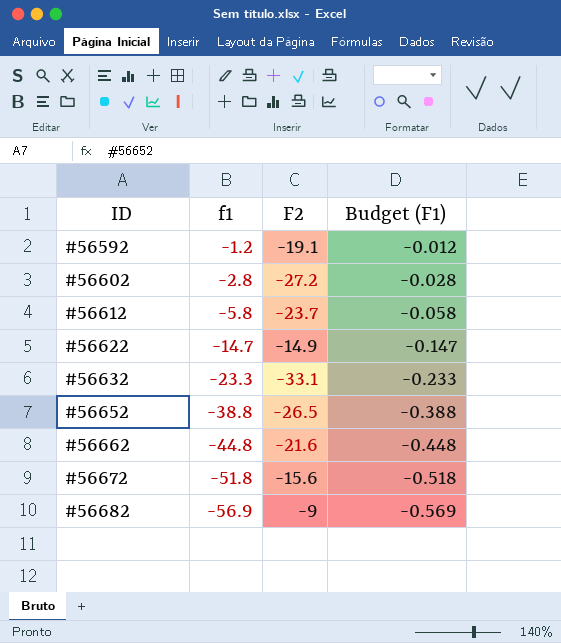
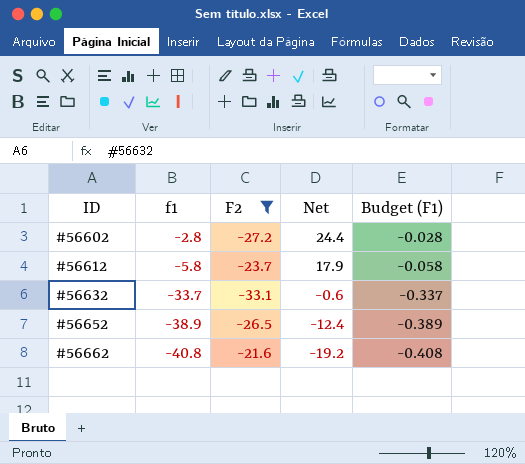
filter: none -> F2 <= -21.6
column Net | formula: none -> [f1] - [F2]
#56632 | f1: -23.3 -> -33.7
#56632 | Budget (F1): -0.233 -> -0.337
#56652 | f1: -38.8 -> -38.9
#56652 | Budget (F1): -0.388 -> -0.389
#56662 | f1: -44.8 -> -40.8
#56662 | Budget (F1): -0.448 -> -0.408

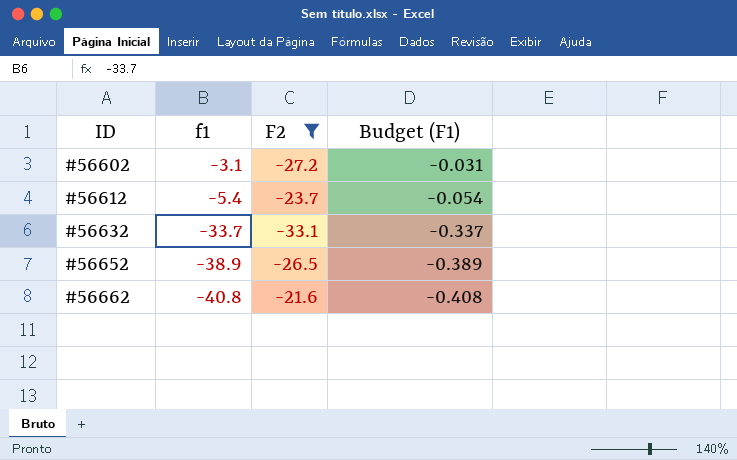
column Net | formula: [f1] - [F2] -> none
#56602 | f1: -2.8 -> -3.1
#56602 | Budget (F1): -0.028 -> -0.031
#56612 | f1: -5.8 -> -5.4
#56612 | Budget (F1): -0.058 -> -0.054

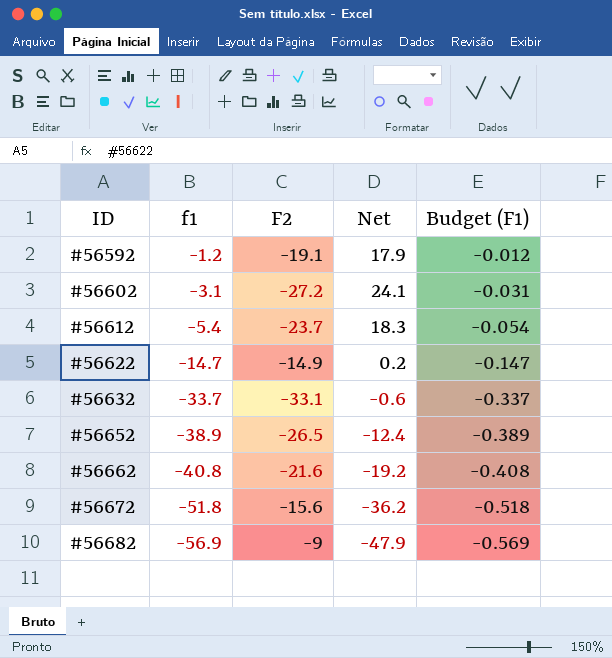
filter: F2 <= -21.6 -> none
column Net | formula: none -> [f1] - [F2]

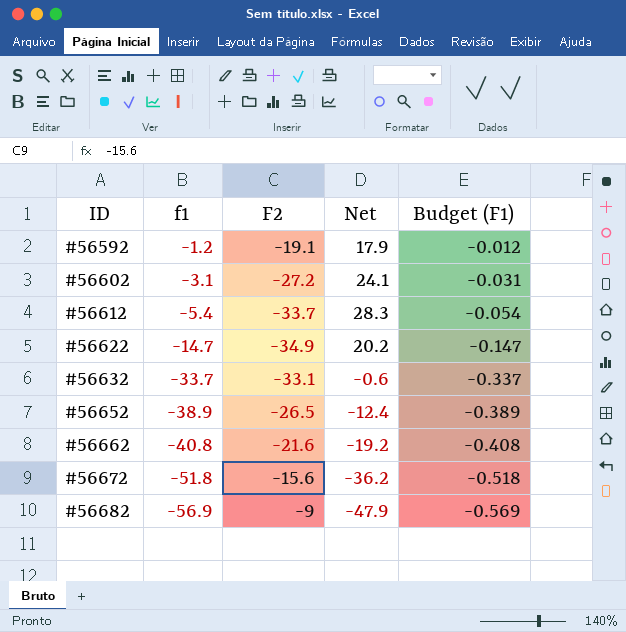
#56612 | F2: -23.7 -> -33.7
#56612 | Net: 18.3 -> 28.3
#56622 | F2: -14.9 -> -34.9
#56622 | Net: 0.2 -> 20.2

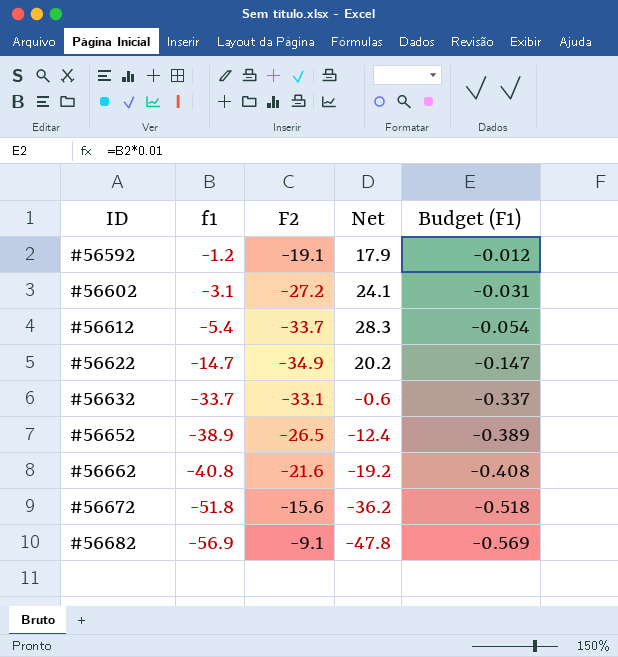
#56682 | F2: -9 -> -9.1
#56682 | Net: -47.9 -> -47.8

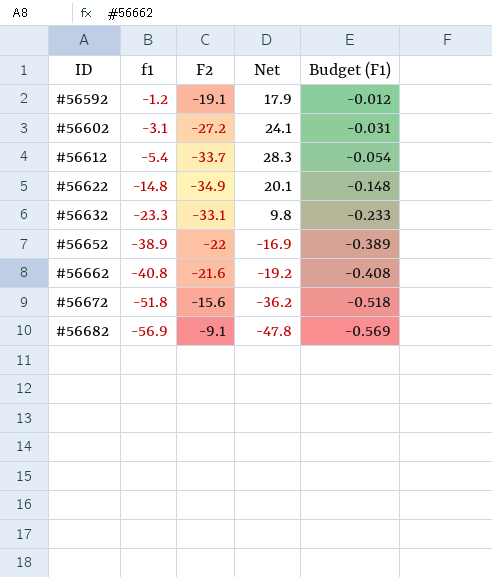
#56622 | f1: -14.7 -> -14.8
#56622 | Net: 20.2 -> 20.1
#56622 | Budget (F1): -0.147 -> -0.148
#56632 | f1: -33.7 -> -23.3
#56632 | Net: -0.6 -> 9.8
#56632 | Budget (F1): -0.337 -> -0.233
#56652 | F2: -26.5 -> -22
#56652 | Net: -12.4 -> -16.9

